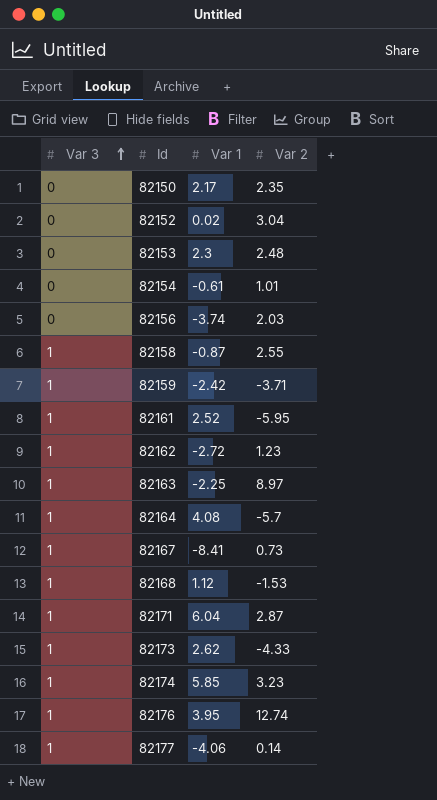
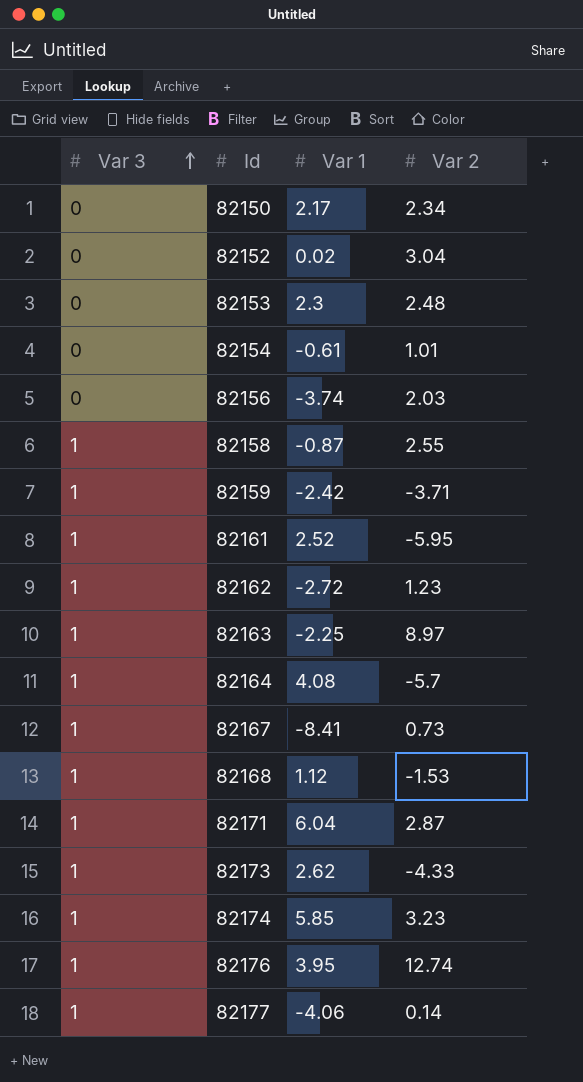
82150 | Var 2: 2.35 -> 2.34

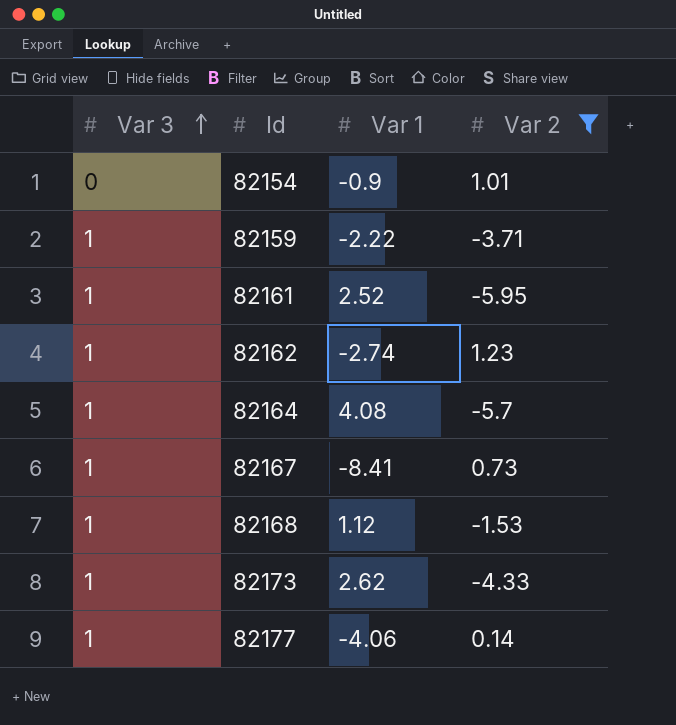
filter: none -> Var 2 <= 1.23
82154 | Var 1: -0.61 -> -0.9
82159 | Var 1: -2.42 -> -2.22
82162 | Var 1: -2.72 -> -2.74

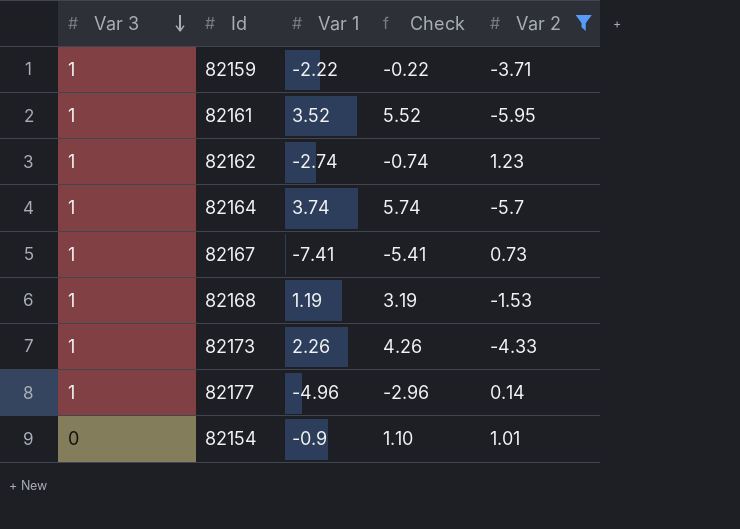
row order: Var 3 ascending -> Var 3 descending
column Check | formula: none -> [Var 1] + 2
82161 | Var 1: 2.52 -> 3.52
82164 | Var 1: 4.08 -> 3.74
82167 | Var 1: -8.41 -> -7.41
82168 | Var 1: 1.12 -> 1.19
82173 | Var 1: 2.62 -> 2.26
82177 | Var 1: -4.06 -> -4.96

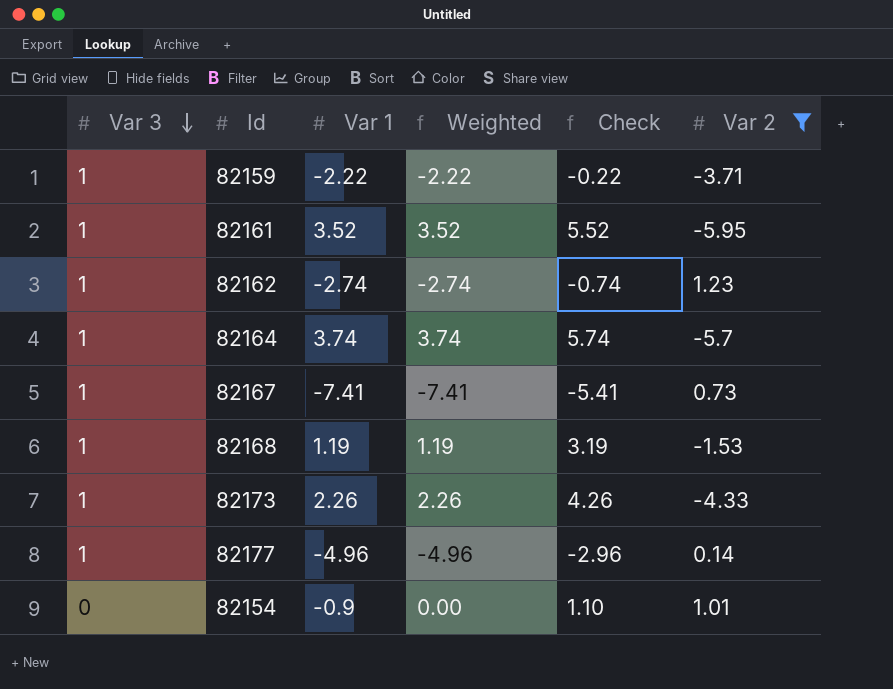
column Weighted | formula: none -> [Var 3] * [Var 1]

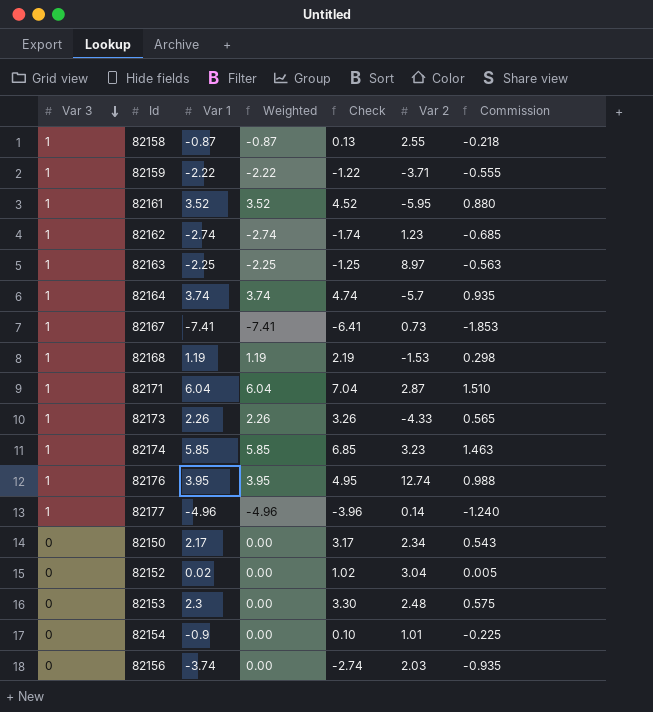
filter: Var 2 <= 1.23 -> none
column Check | formula: [Var 1] + 2 -> [Var 1] + 1
column Commission | formula: none -> [Var 1] * 0.25

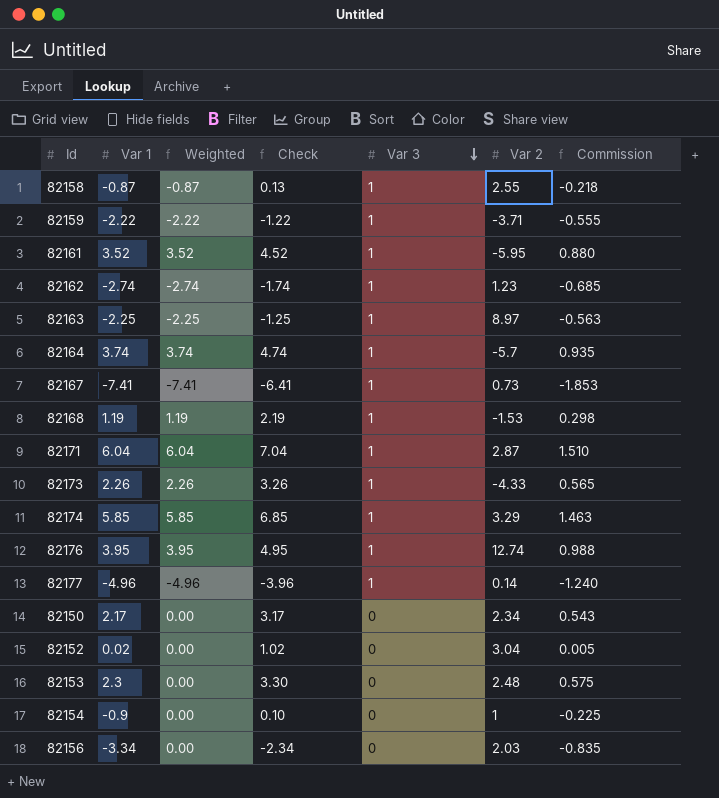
column Var 3 | position: 1 -> 5
82174 | Var 2: 3.23 -> 3.29
82154 | Var 2: 1.01 -> 1
82156 | Var 1: -3.74 -> -3.34
82156 | Check: -2.74 -> -2.34
82156 | Commission: -0.935 -> -0.835

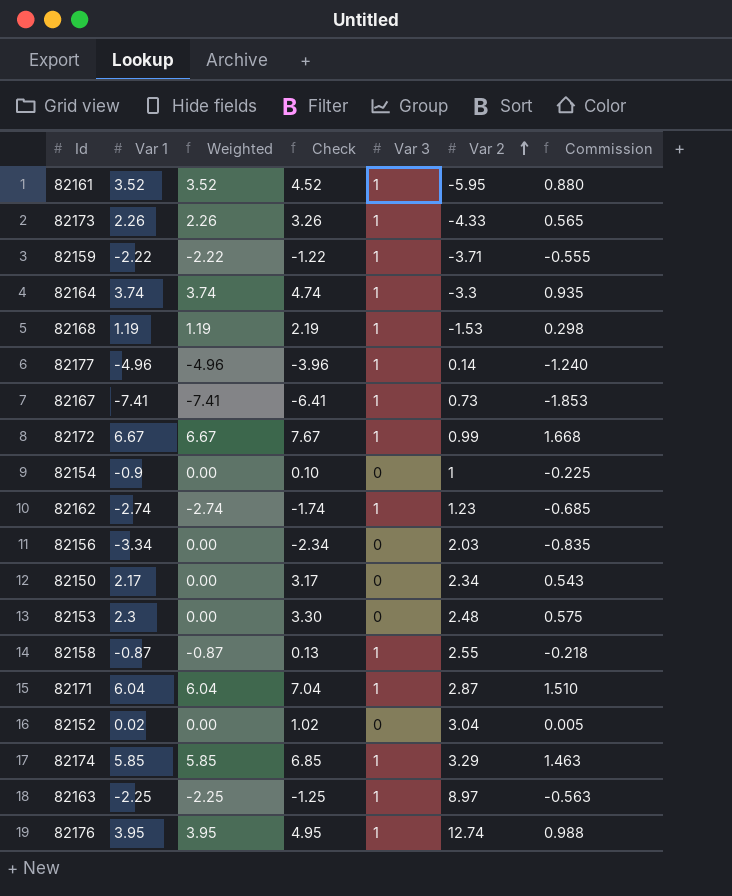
row order: Var 3 descending -> Var 2 ascending
82164 | Var 2: -5.7 -> -3.3
row 82172: none -> 6.67 | 6.67 | 7.67 | 1 | 0.99 | 1.668

